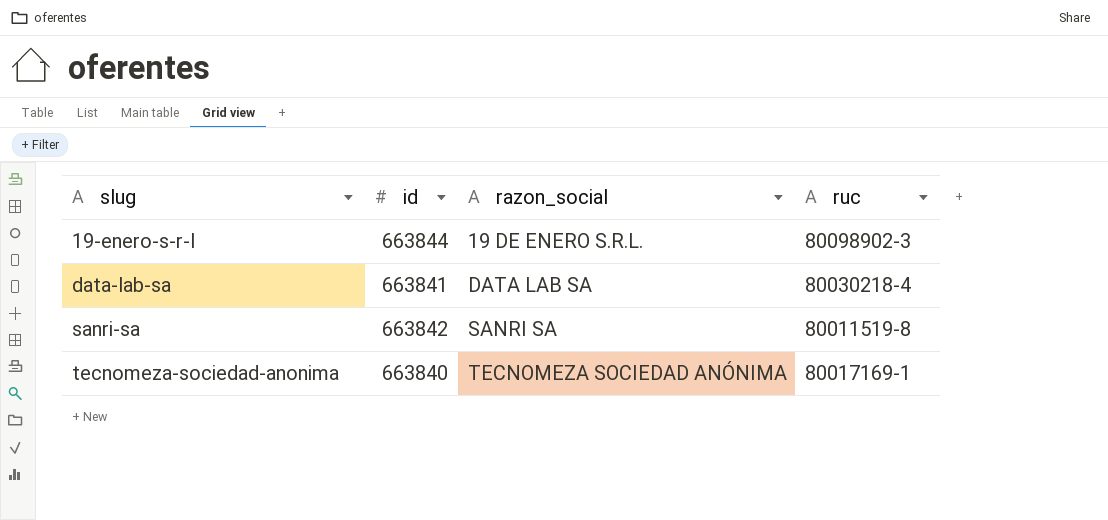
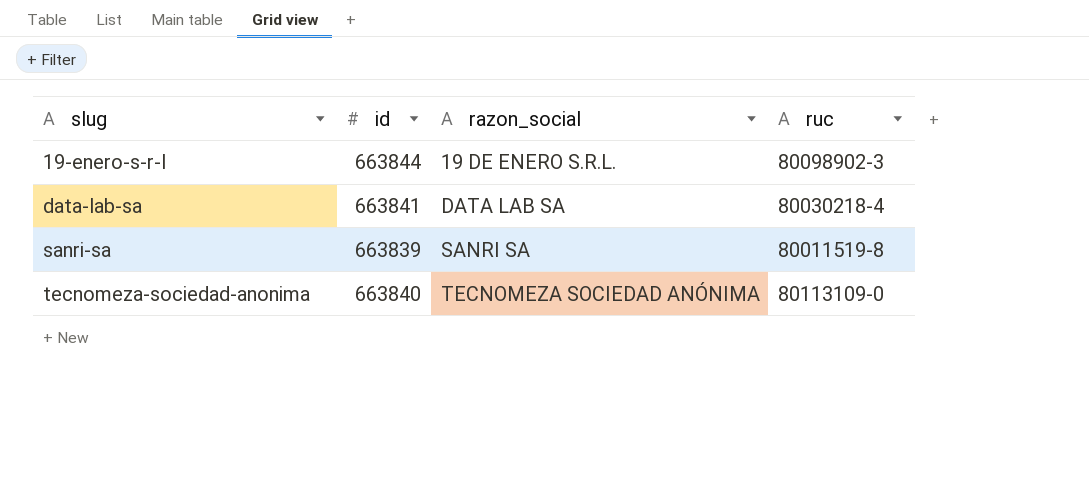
sanri-sa | id: 663842 -> 663839
tecnomeza-sociedad-anonima | ruc: 80017169-1 -> 80113109-0

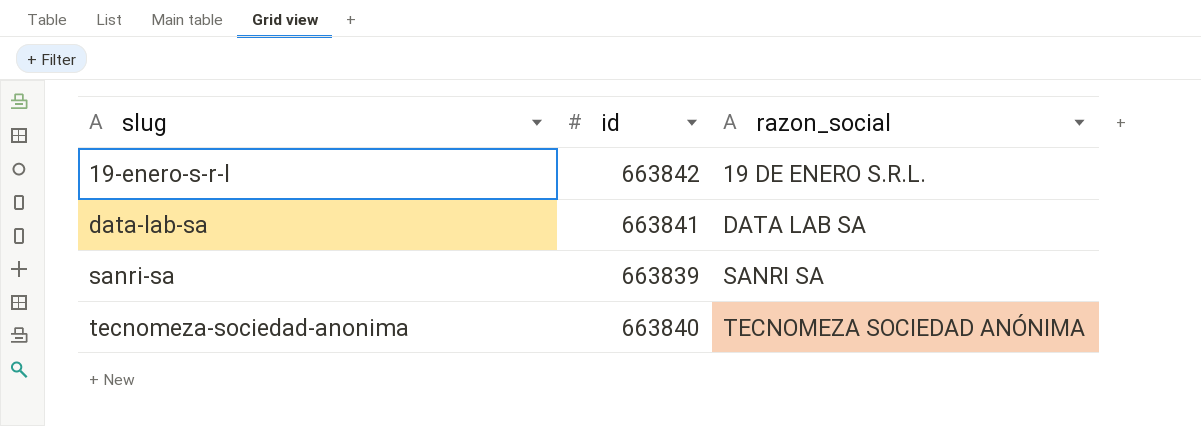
column ruc | position: 4 -> none
19-enero-s-r-l | id: 663844 -> 663842

